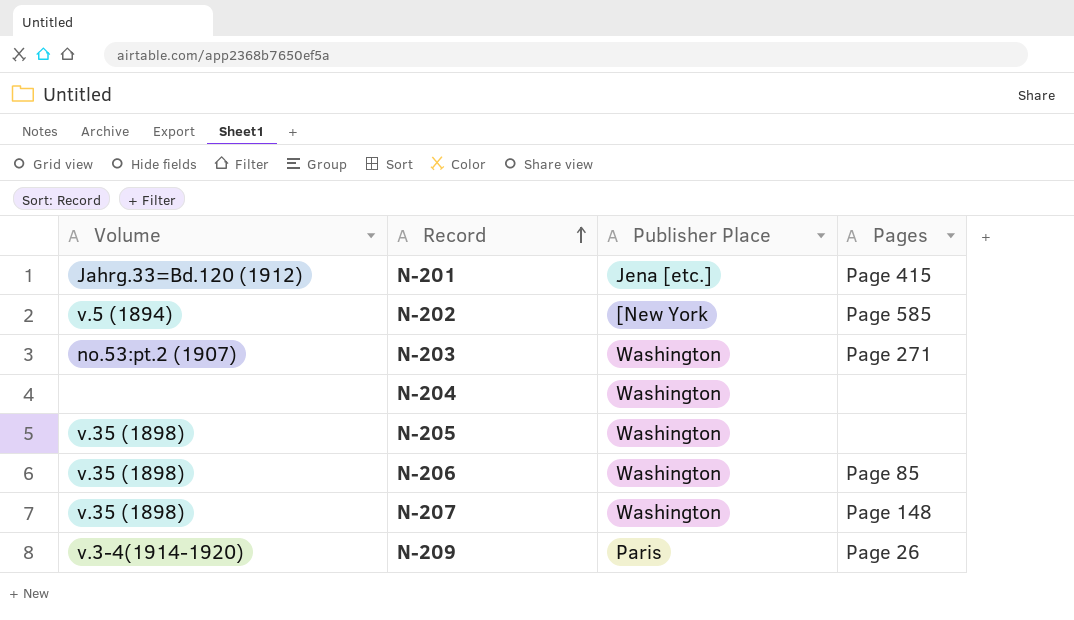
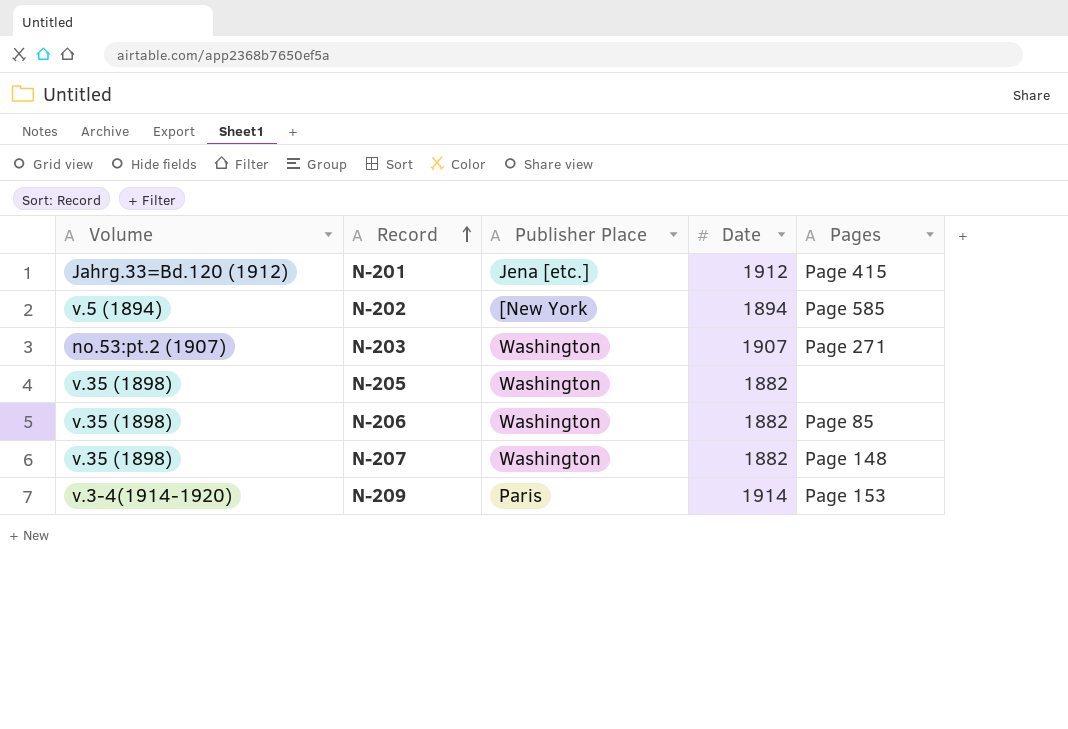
column Date | position: none -> 4
row N-204: none | Washington | none -> none
N-209 | Pages: Page 26 -> Page 153

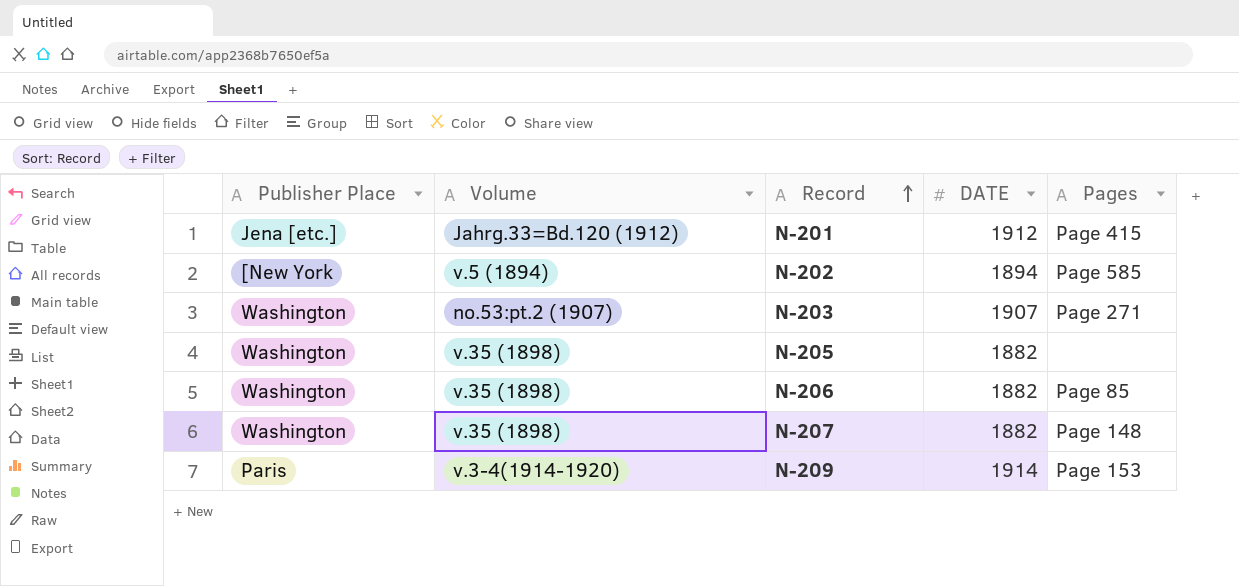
column Publisher Place | position: 3 -> 1
column name: Date -> DATE

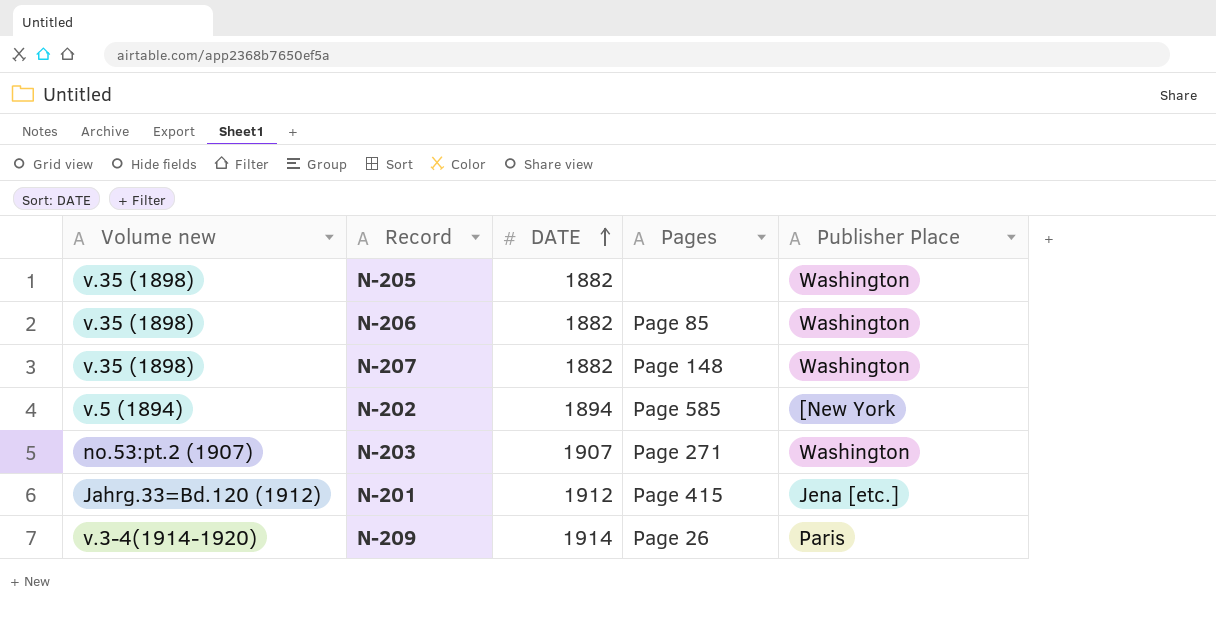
row order: Record ascending -> DATE ascending
column name: Volume -> Volume new
column Publisher Place | position: 1 -> 5
N-209 | Pages: Page 153 -> Page 26

